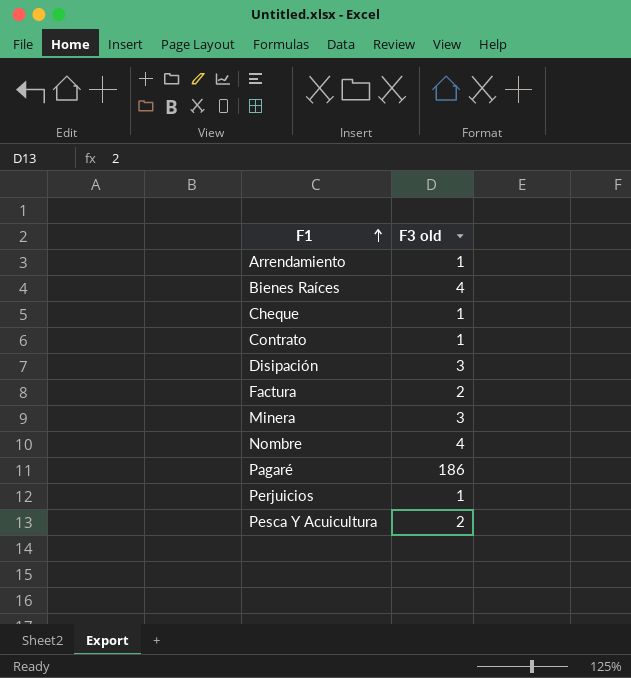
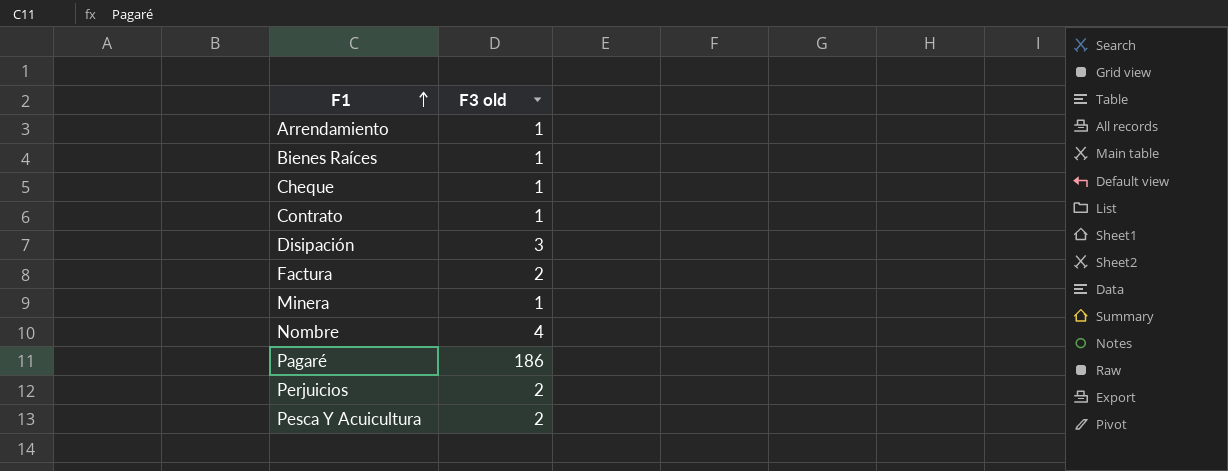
Bienes Raíces | F3 old: 4 -> 1
Minera | F3 old: 3 -> 1
Perjuicios | F3 old: 1 -> 2

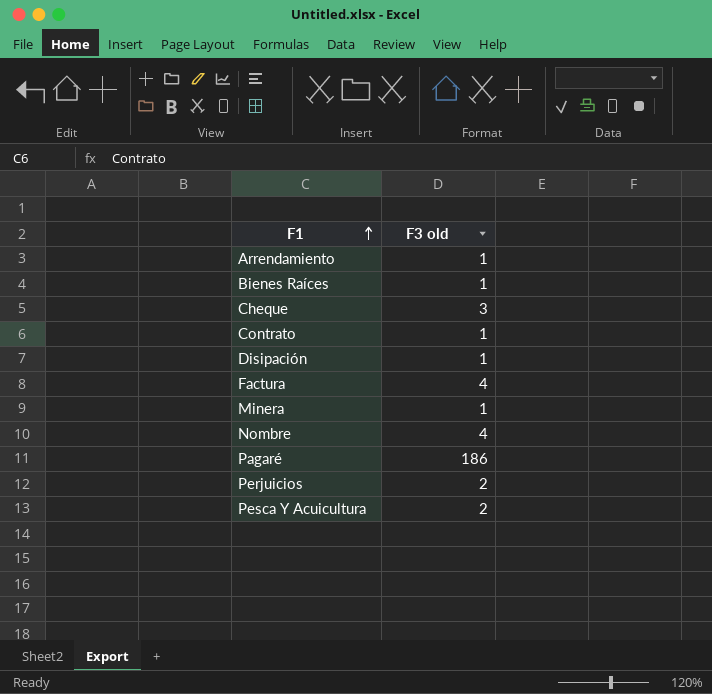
Cheque | F3 old: 1 -> 3
Disipación | F3 old: 3 -> 1
Factura | F3 old: 2 -> 4

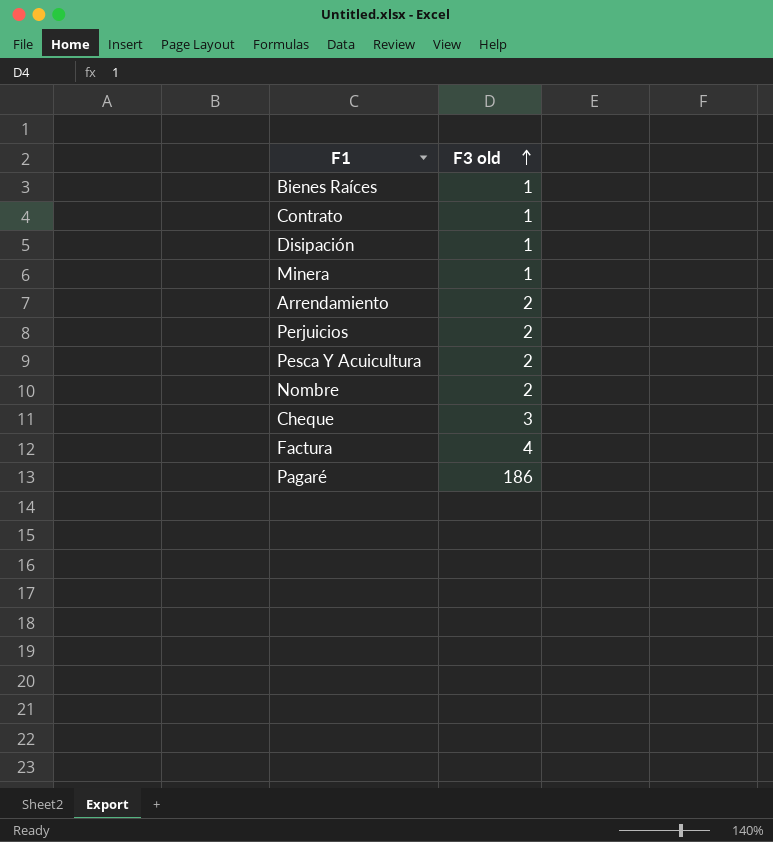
row order: F1 ascending -> F3 old ascending
Arrendamiento | F3 old: 1 -> 2
Nombre | F3 old: 4 -> 2

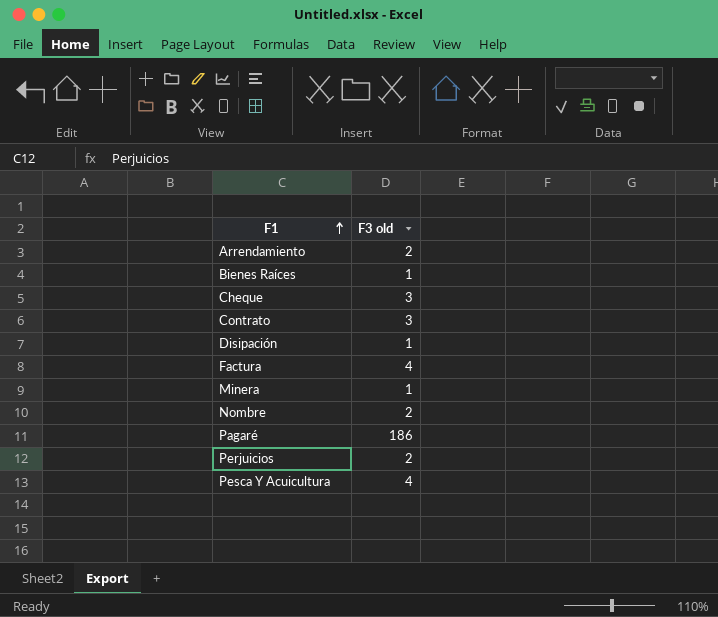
row order: F3 old ascending -> F1 ascending
Contrato | F3 old: 1 -> 3
Pesca Y Acuicultura | F3 old: 2 -> 4

